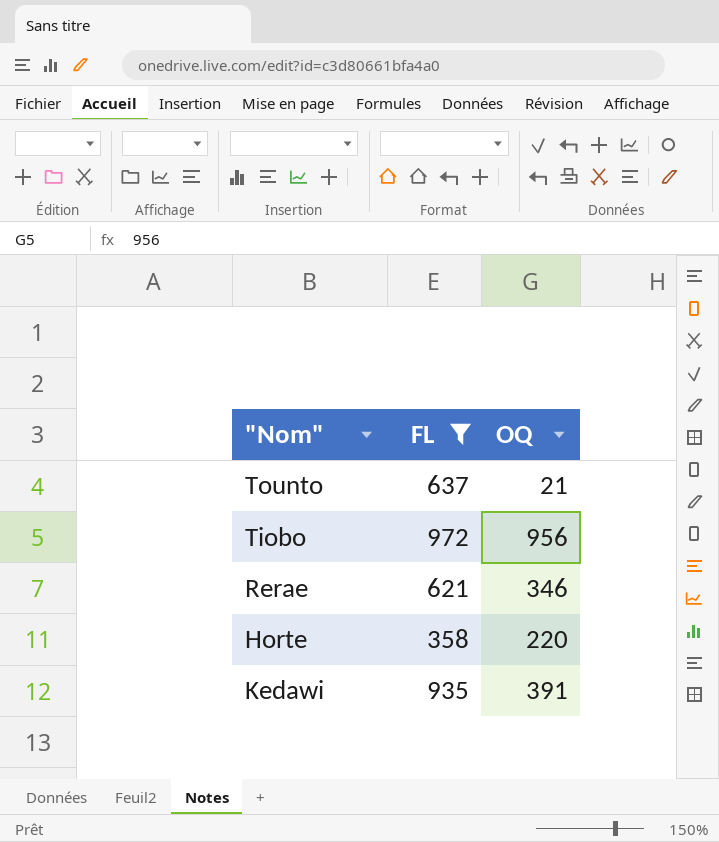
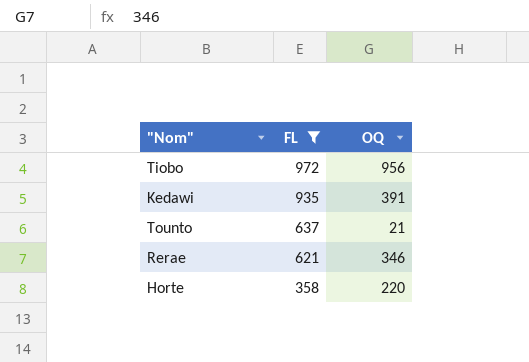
row order: none -> FL descending

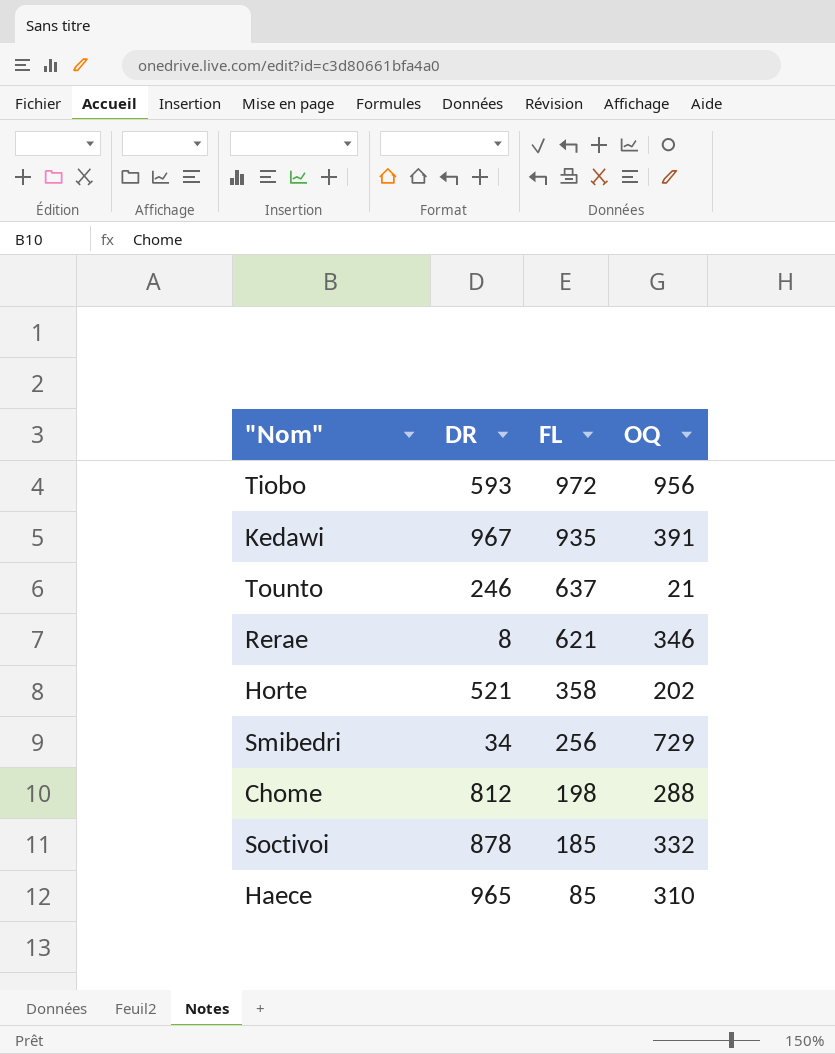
filter: FL >= 358 -> none
column DR | position: none -> 2
Horte | OQ: 220 -> 202

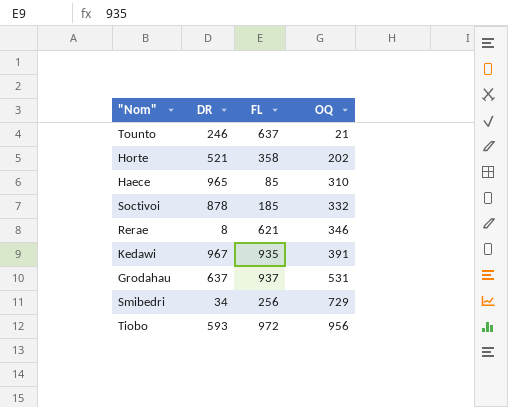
row order: FL descending -> OQ ascending
row Chome: 812 | 198 | 288 -> none
row Grodahau: none -> 637 | 937 | 531

